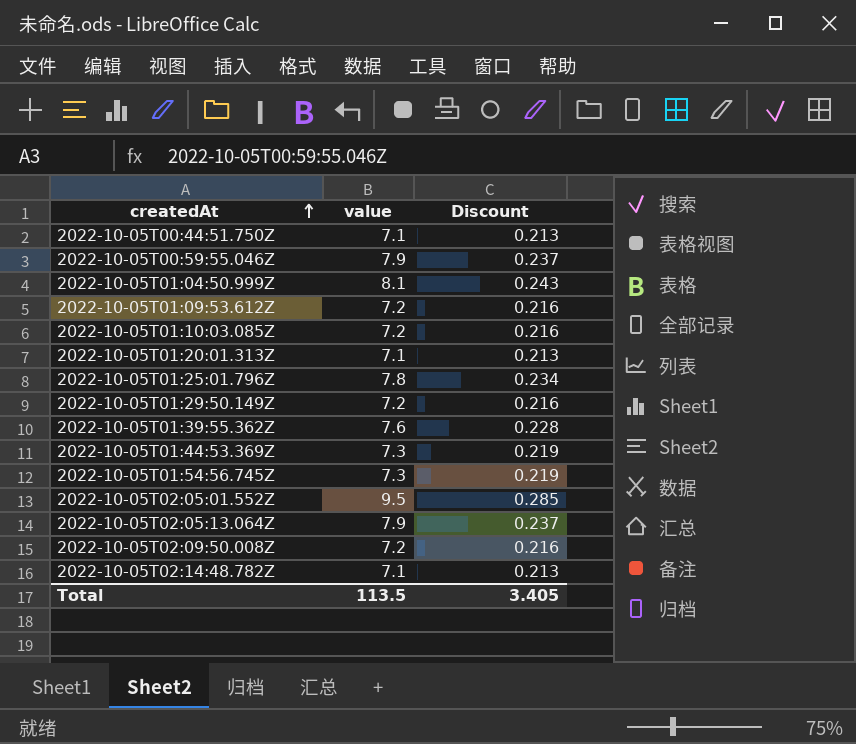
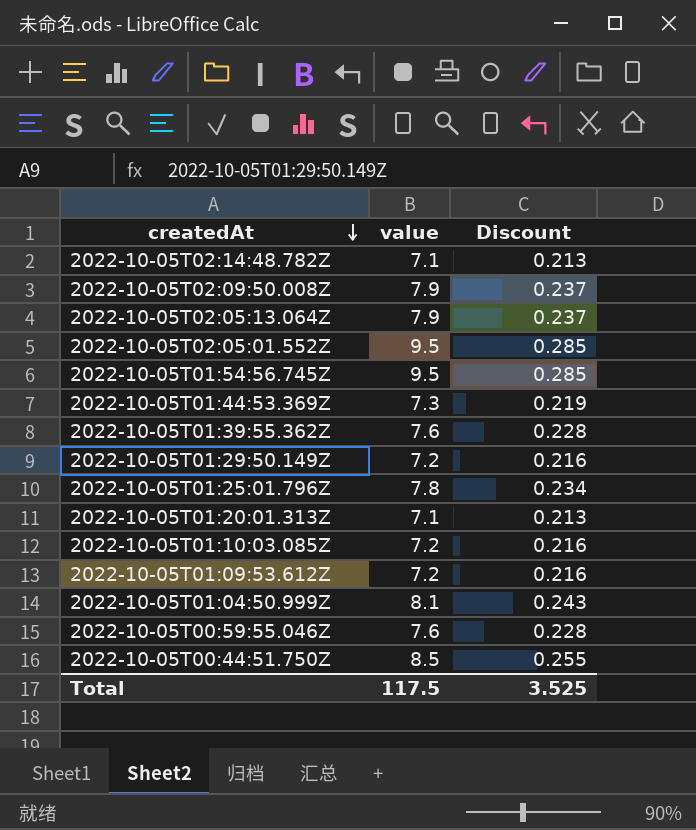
row order: createdAt ascending -> createdAt descending
2022-10-05T02:09:50.008Z | value: 7.2 -> 7.9
2022-10-05T02:09:50.008Z | Discount: 0.216 -> 0.237
2022-10-05T01:54:56.745Z | value: 7.3 -> 9.5
2022-10-05T01:54:56.745Z | Discount: 0.219 -> 0.285
2022-10-05T00:59:55.046Z | value: 7.9 -> 7.6
2022-10-05T00:59:55.046Z | Discount: 0.237 -> 0.228
2022-10-05T00:44:51.750Z | value: 7.1 -> 8.5
2022-10-05T00:44:51.750Z | Discount: 0.213 -> 0.255
Total | value: 113.5 -> 117.5
Total | Discount: 3.405 -> 3.525

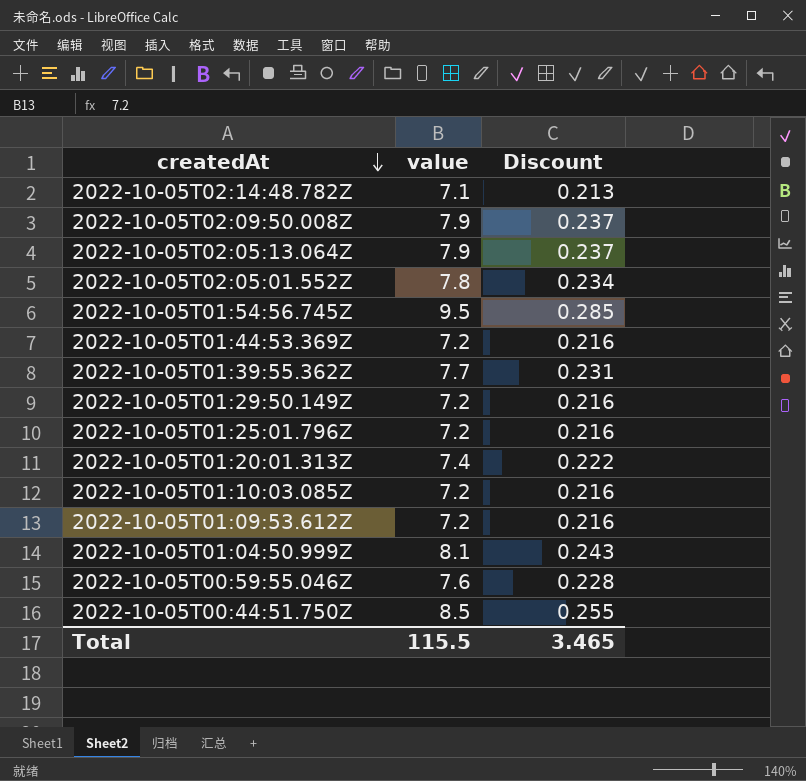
2022-10-05T02:05:01.552Z | value: 9.5 -> 7.8
2022-10-05T02:05:01.552Z | Discount: 0.285 -> 0.234
2022-10-05T01:44:53.369Z | value: 7.3 -> 7.2
2022-10-05T01:44:53.369Z | Discount: 0.219 -> 0.216
2022-10-05T01:39:55.362Z | value: 7.6 -> 7.7
2022-10-05T01:39:55.362Z | Discount: 0.228 -> 0.231
2022-10-05T01:25:01.796Z | value: 7.8 -> 7.2
2022-10-05T01:25:01.796Z | Discount: 0.234 -> 0.216
2022-10-05T01:20:01.313Z | value: 7.1 -> 7.4
2022-10-05T01:20:01.313Z | Discount: 0.213 -> 0.222
Total | value: 117.5 -> 115.5
Total | Discount: 3.525 -> 3.465

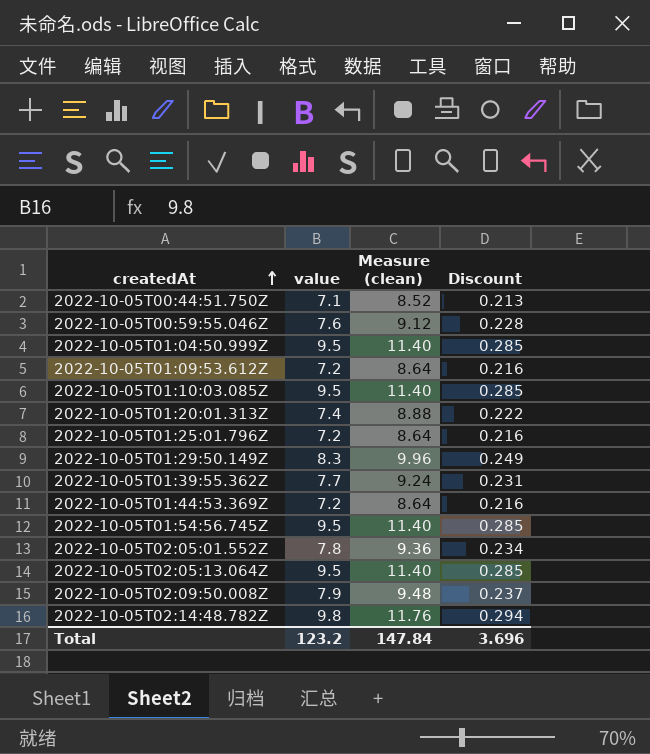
row order: createdAt descending -> createdAt ascending
column Measure (clean) | formula: none -> [value] * 1.2
2022-10-05T00:44:51.750Z | value: 8.5 -> 7.1
2022-10-05T00:44:51.750Z | Discount: 0.255 -> 0.213
2022-10-05T01:04:50.999Z | value: 8.1 -> 9.5
2022-10-05T01:04:50.999Z | Discount: 0.243 -> 0.285
2022-10-05T01:10:03.085Z | value: 7.2 -> 9.5
2022-10-05T01:10:03.085Z | Discount: 0.216 -> 0.285
2022-10-05T01:29:50.149Z | value: 7.2 -> 8.3
2022-10-05T01:29:50.149Z | Discount: 0.216 -> 0.249
2022-10-05T02:05:13.064Z | value: 7.9 -> 9.5
2022-10-05T02:05:13.064Z | Discount: 0.237 -> 0.285
2022-10-05T02:14:48.782Z | value: 7.1 -> 9.8
2022-10-05T02:14:48.782Z | Discount: 0.213 -> 0.294
Total | value: 115.5 -> 123.2
Total | Discount: 3.465 -> 3.696

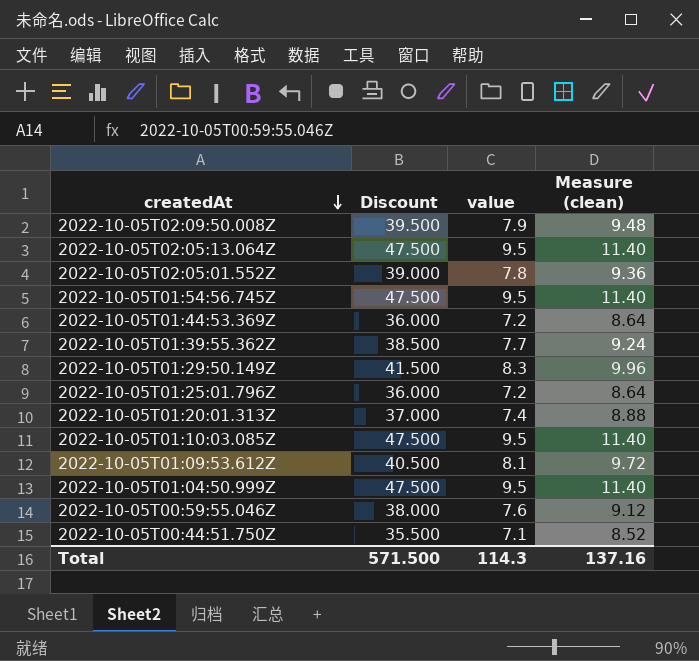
row order: createdAt ascending -> createdAt descending
column Discount | formula: [value] * 0.03 -> [value] * 5
column Discount | position: 4 -> 2
row 2022-10-05T02:14:48.782Z: 9.8 | 11.76 | 0.294 -> none
2022-10-05T01:09:53.612Z | value: 7.2 -> 8.1
2022-10-05T01:09:53.612Z | Measure (clean): 8.64 -> 9.72
Total | Discount: 3.696 -> 571.500
Total | value: 123.2 -> 114.3
Total | Measure (clean): 147.84 -> 137.16

